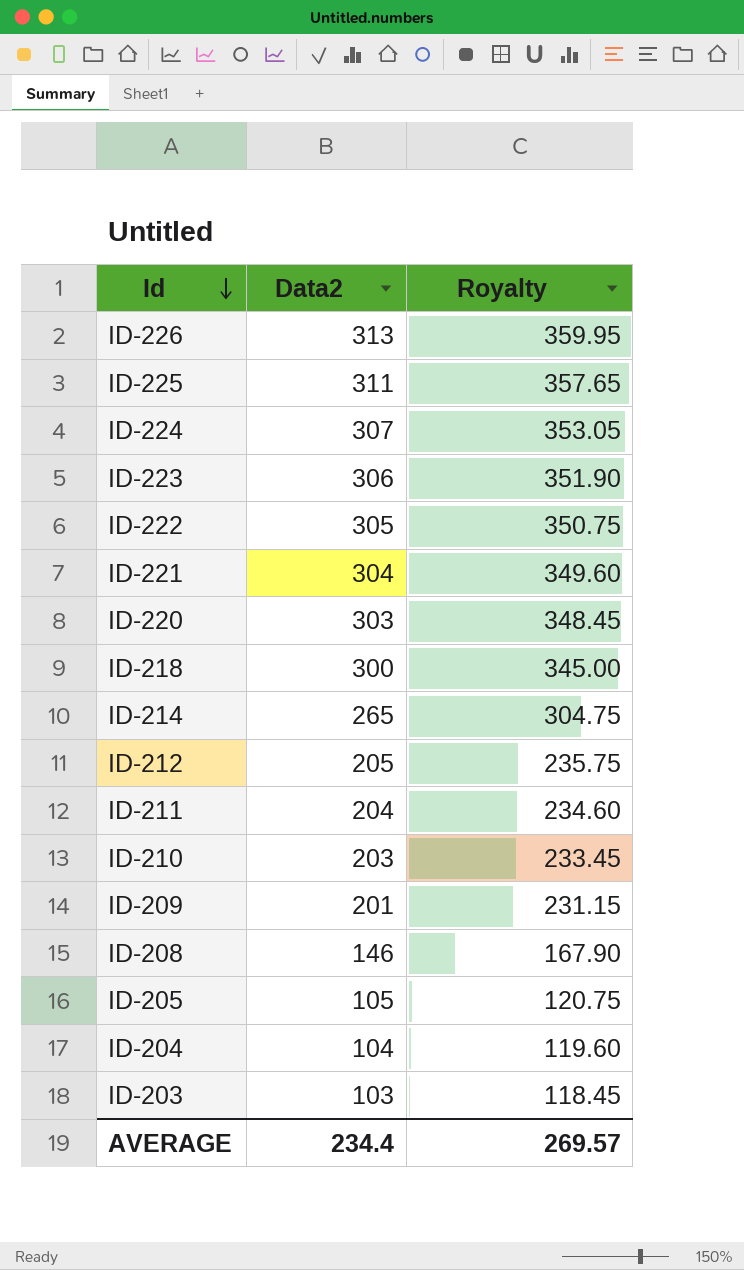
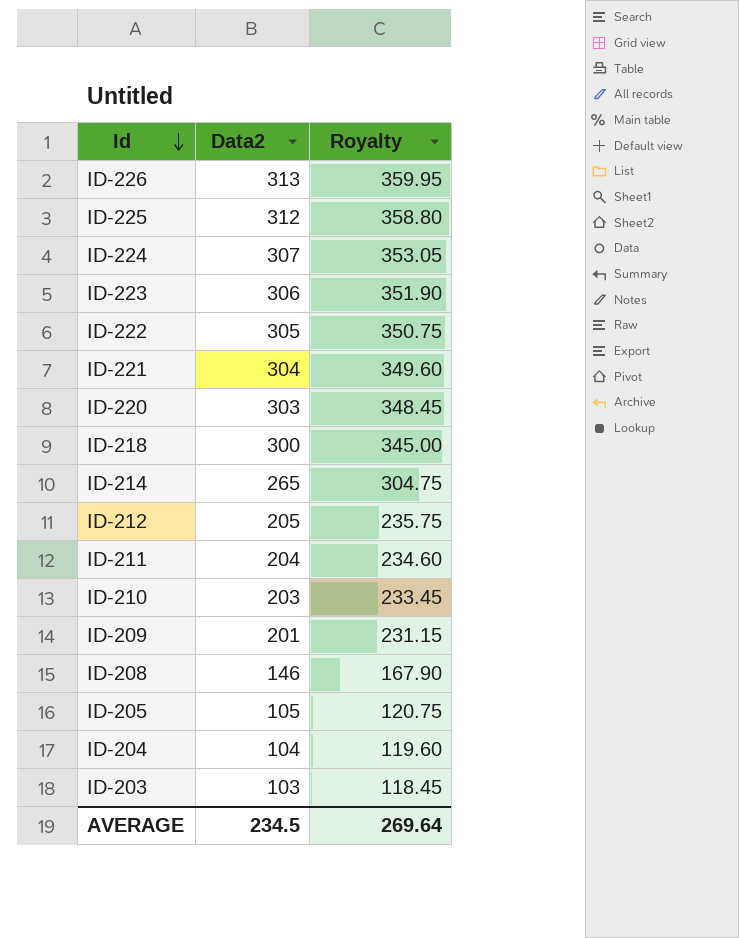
ID-225 | Data2: 311 -> 312
ID-225 | Royalty: 357.65 -> 358.80
AVERAGE | Data2: 234.4 -> 234.5
AVERAGE | Royalty: 269.57 -> 269.64

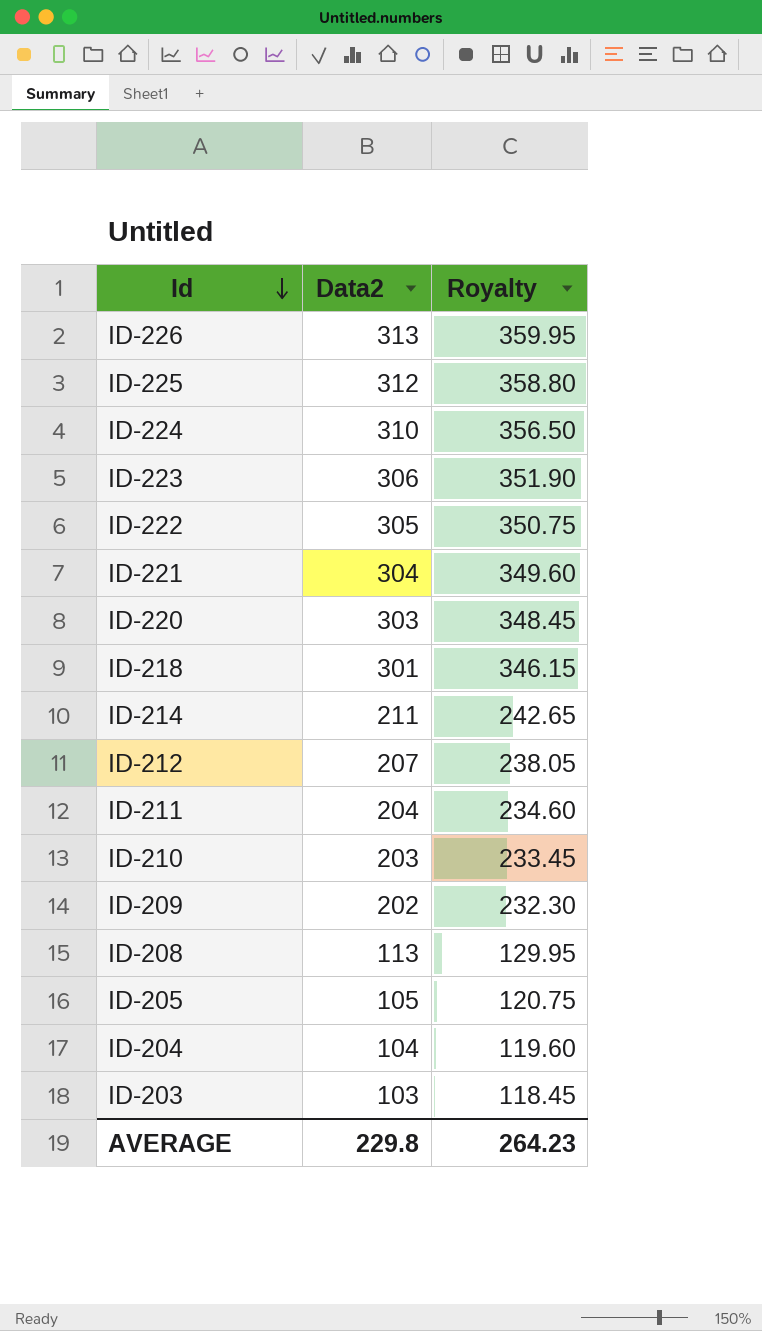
ID-224 | Data2: 307 -> 310
ID-224 | Royalty: 353.05 -> 356.50
ID-218 | Data2: 300 -> 301
ID-218 | Royalty: 345.00 -> 346.15
ID-214 | Data2: 265 -> 211
ID-214 | Royalty: 304.75 -> 242.65
ID-212 | Data2: 205 -> 207
ID-212 | Royalty: 235.75 -> 238.05
ID-209 | Data2: 201 -> 202
ID-209 | Royalty: 231.15 -> 232.30
ID-208 | Data2: 146 -> 113
ID-208 | Royalty: 167.90 -> 129.95
AVERAGE | Data2: 234.5 -> 229.8
AVERAGE | Royalty: 269.64 -> 264.23

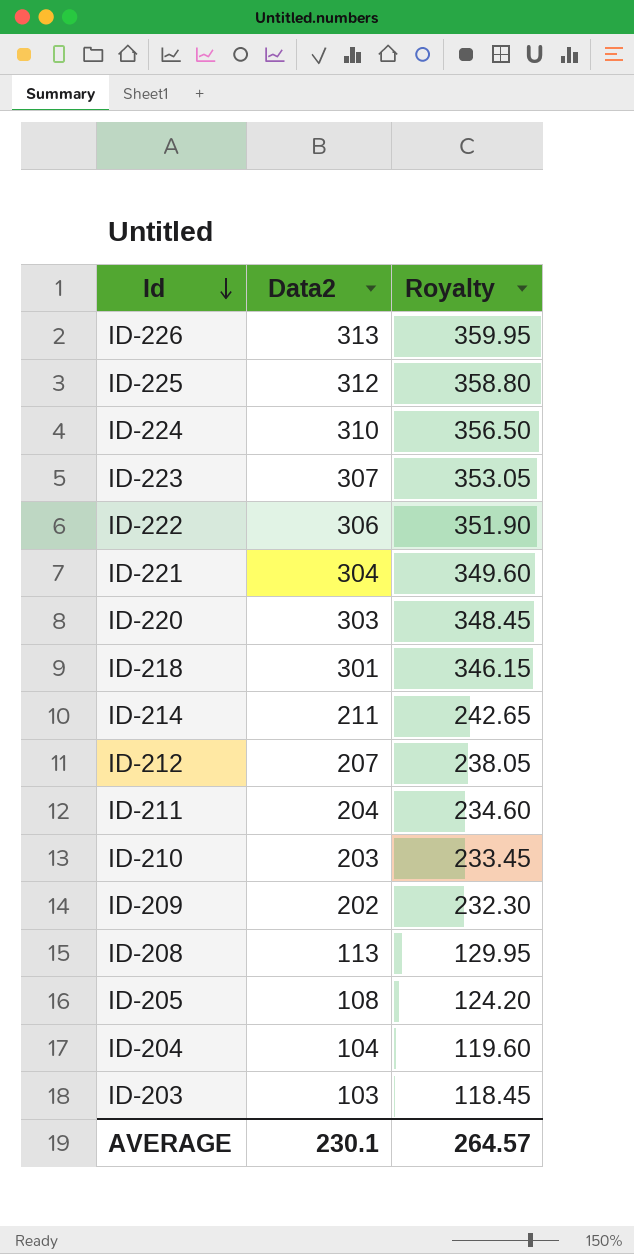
ID-223 | Data2: 306 -> 307
ID-223 | Royalty: 351.90 -> 353.05
ID-222 | Data2: 305 -> 306
ID-222 | Royalty: 350.75 -> 351.90
ID-205 | Data2: 105 -> 108
ID-205 | Royalty: 120.75 -> 124.20
AVERAGE | Data2: 229.8 -> 230.1
AVERAGE | Royalty: 264.23 -> 264.57

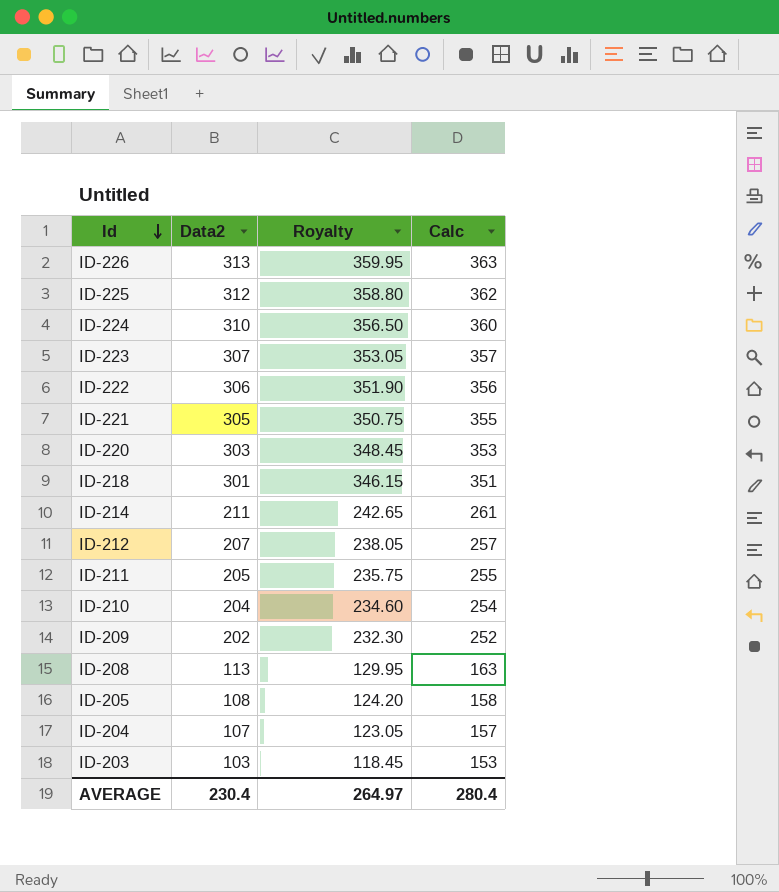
column Calc | formula: none -> [Data2] + 50
ID-221 | Data2: 304 -> 305
ID-221 | Royalty: 349.60 -> 350.75
ID-211 | Data2: 204 -> 205
ID-211 | Royalty: 234.60 -> 235.75
ID-210 | Data2: 203 -> 204
ID-210 | Royalty: 233.45 -> 234.60
ID-204 | Data2: 104 -> 107
ID-204 | Royalty: 119.60 -> 123.05
AVERAGE | Data2: 230.1 -> 230.4
AVERAGE | Royalty: 264.57 -> 264.97

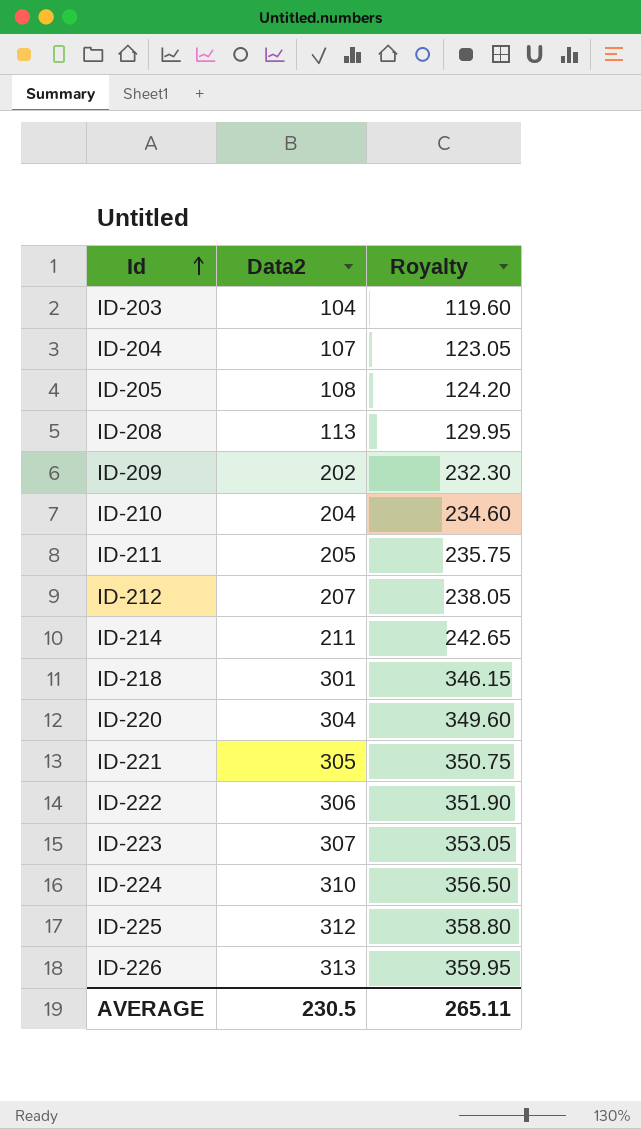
row order: Id descending -> Id ascending
column Calc | formula: [Data2] + 50 -> none
ID-203 | Data2: 103 -> 104
ID-203 | Royalty: 118.45 -> 119.60
ID-220 | Data2: 303 -> 304
ID-220 | Royalty: 348.45 -> 349.60
AVERAGE | Data2: 230.4 -> 230.5
AVERAGE | Royalty: 264.97 -> 265.11

